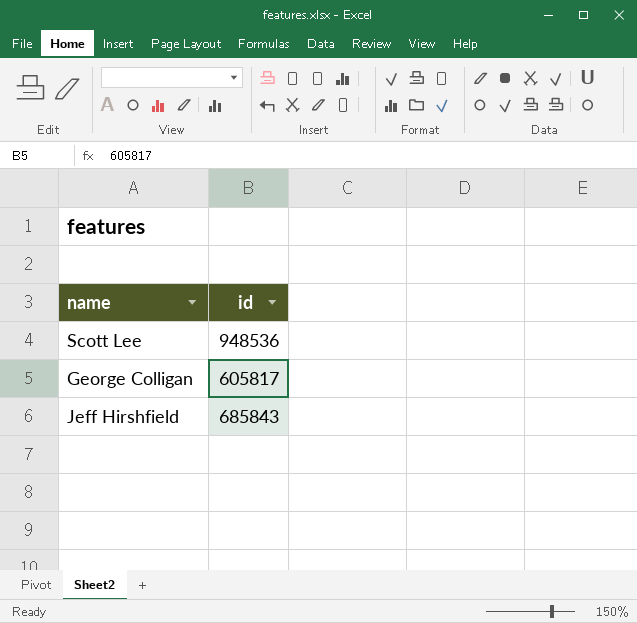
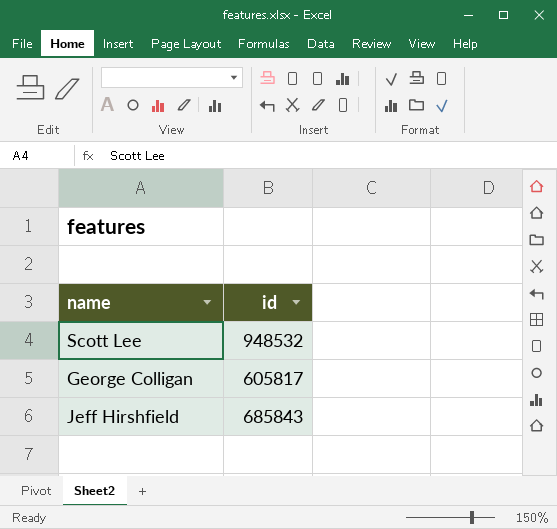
Scott Lee | id: 948536 -> 948532

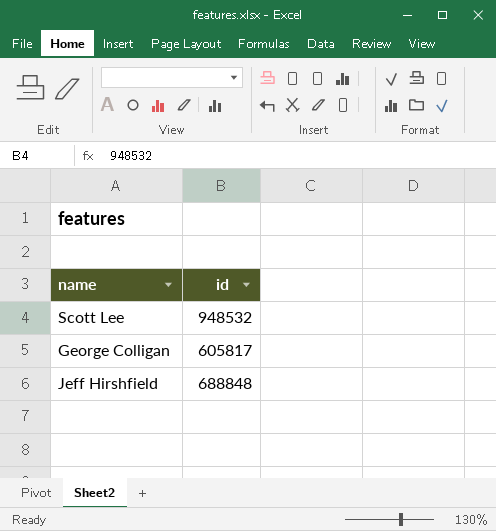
Jeff Hirshfield | id: 685843 -> 688848

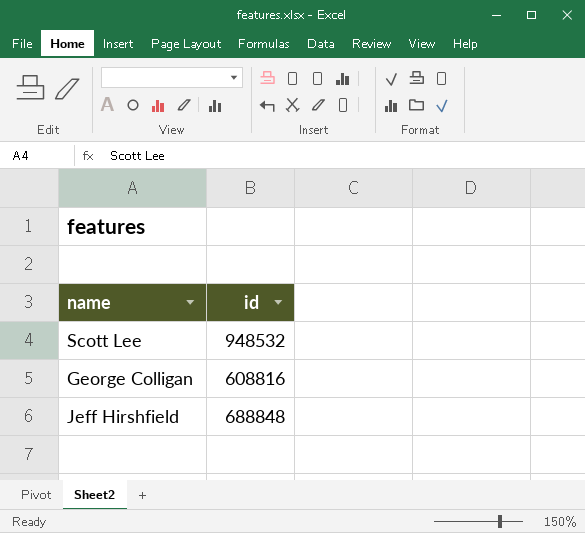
George Colligan | id: 605817 -> 608816

